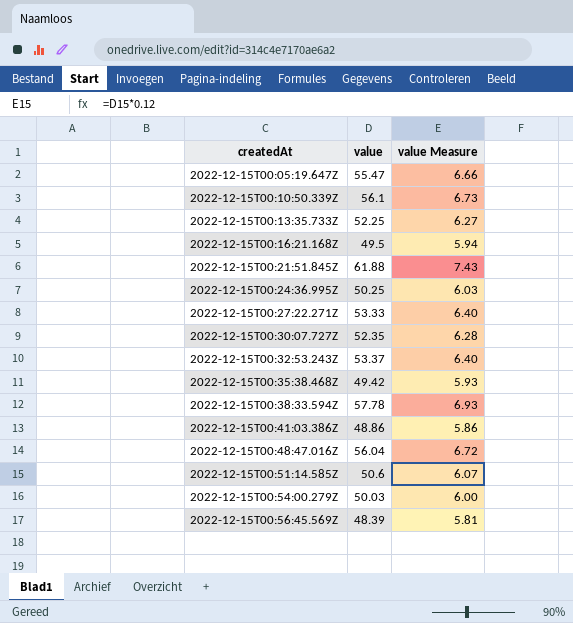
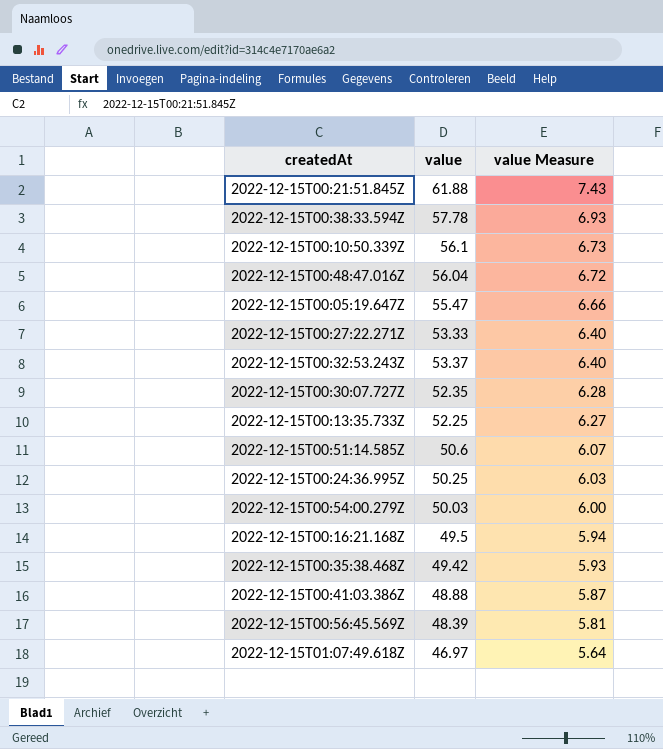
row order: createdAt ascending -> value Measure descending
2022-12-15T00:41:03.386Z | value: 48.86 -> 48.88
2022-12-15T00:41:03.386Z | value Measure: 5.86 -> 5.87
row 2022-12-15T01:07:49.618Z: none -> 46.97 | 5.64

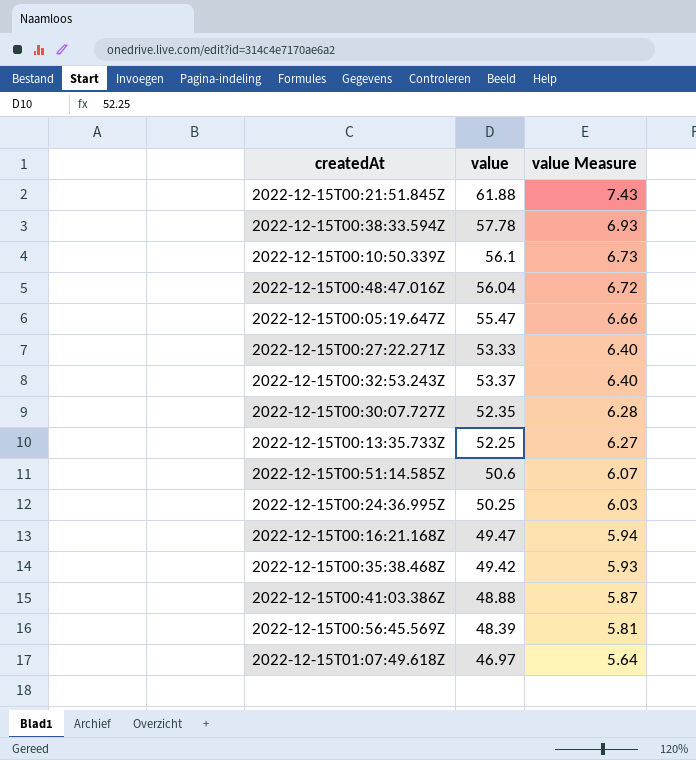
row 2022-12-15T00:54:00.279Z: 50.03 | 6.00 -> none
2022-12-15T00:16:21.168Z | value: 49.5 -> 49.47

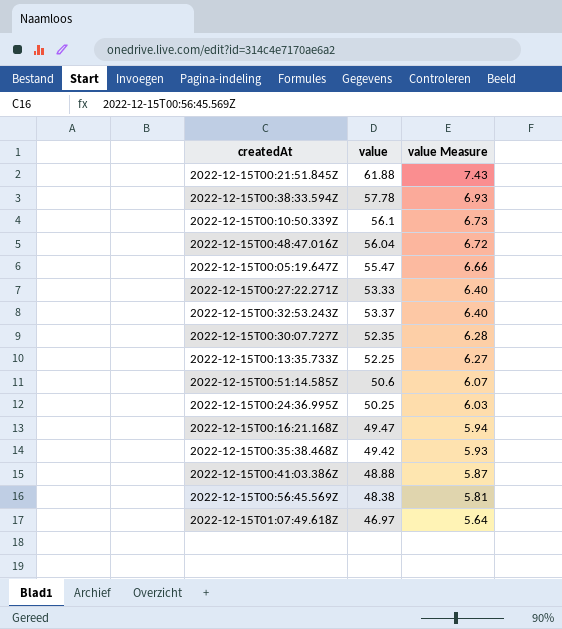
2022-12-15T00:56:45.569Z | value: 48.39 -> 48.38

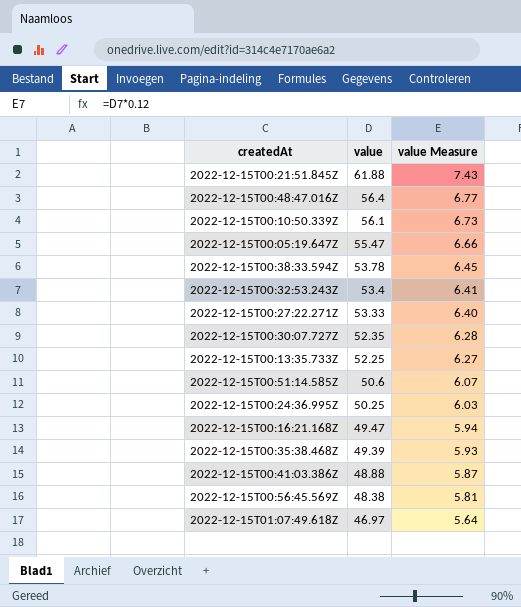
row order: value Measure descending -> value descending
2022-12-15T00:48:47.016Z | value: 56.04 -> 56.4
2022-12-15T00:48:47.016Z | value Measure: 6.72 -> 6.77
2022-12-15T00:38:33.594Z | value: 57.78 -> 53.78
2022-12-15T00:38:33.594Z | value Measure: 6.93 -> 6.45
2022-12-15T00:32:53.243Z | value: 53.37 -> 53.4
2022-12-15T00:32:53.243Z | value Measure: 6.40 -> 6.41
2022-12-15T00:35:38.468Z | value: 49.42 -> 49.39

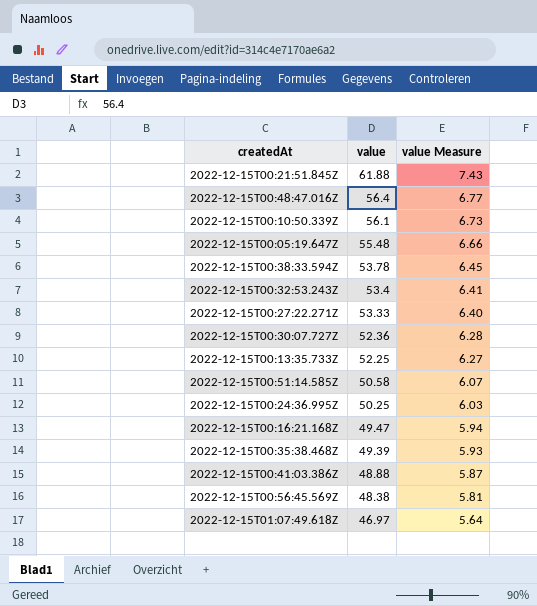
2022-12-15T00:05:19.647Z | value: 55.47 -> 55.48
2022-12-15T00:30:07.727Z | value: 52.35 -> 52.36
2022-12-15T00:51:14.585Z | value: 50.6 -> 50.58

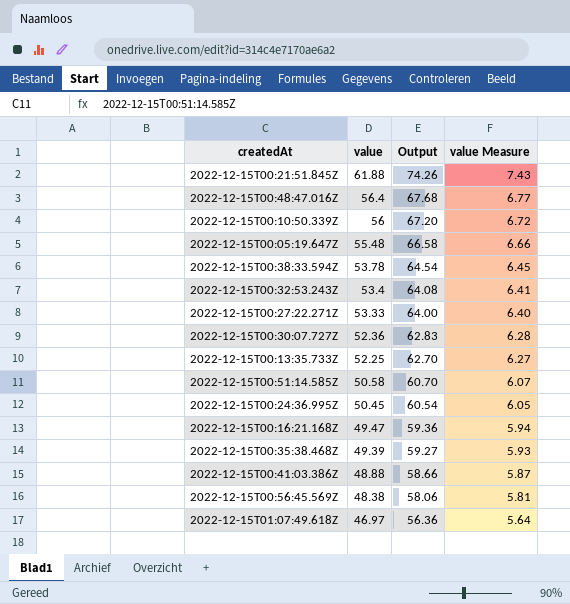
column Output | formula: none -> [value] * 1.2
2022-12-15T00:10:50.339Z | value: 56.1 -> 56
2022-12-15T00:10:50.339Z | value Measure: 6.73 -> 6.72
2022-12-15T00:24:36.995Z | value: 50.25 -> 50.45
2022-12-15T00:24:36.995Z | value Measure: 6.03 -> 6.05

